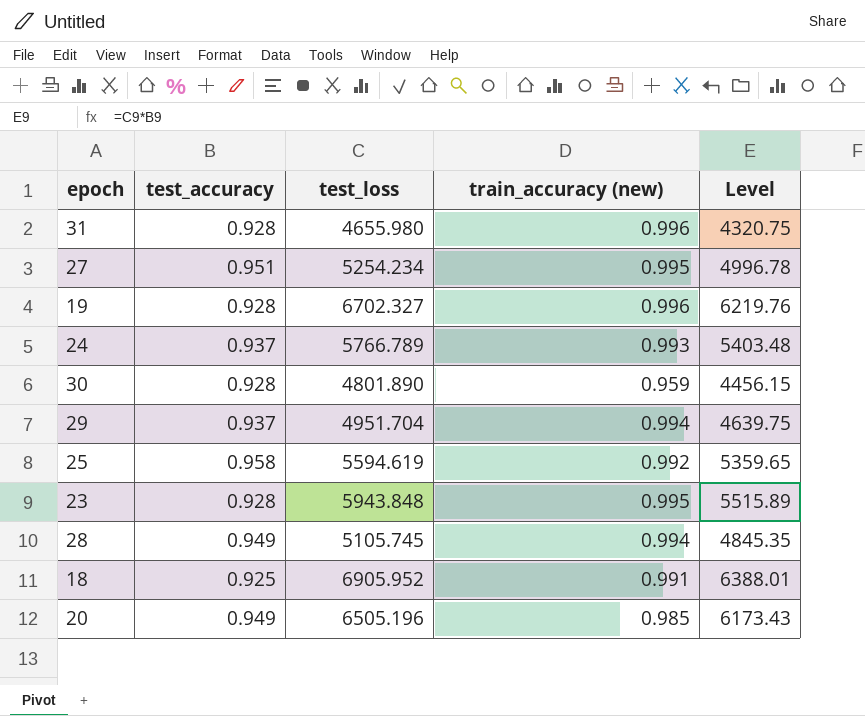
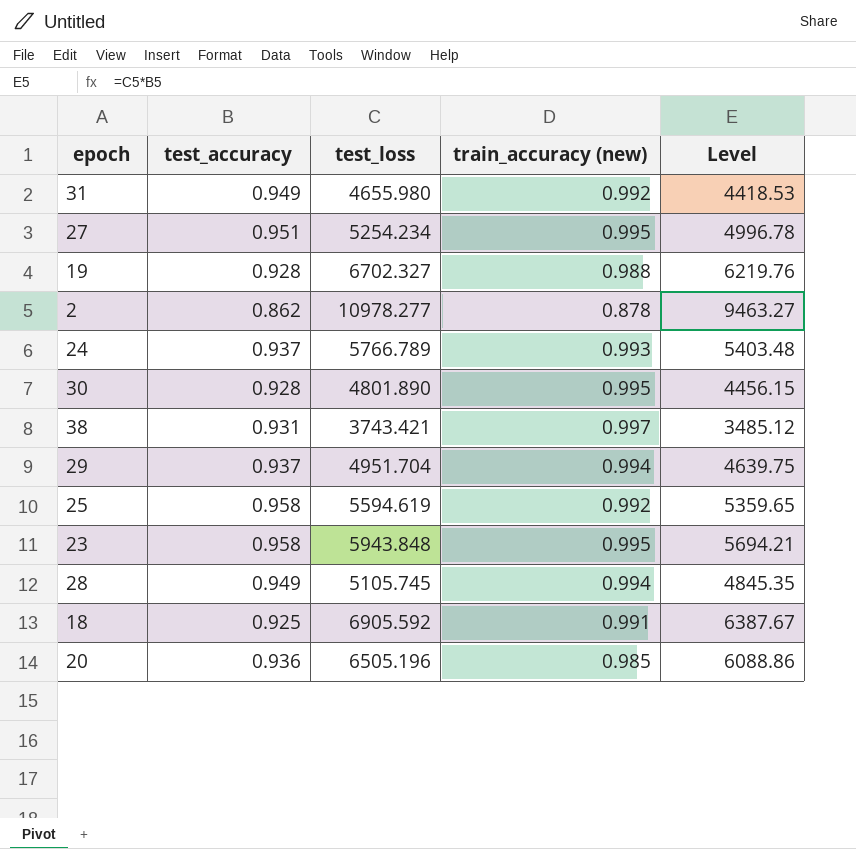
31 | test_accuracy: 0.928 -> 0.949
31 | train_accuracy (new): 0.996 -> 0.992
31 | Level: 4320.75 -> 4418.53
19 | train_accuracy (new): 0.996 -> 0.988
row 2: none -> 0.862 | 10978.277 | 0.878 | 9463.27
30 | train_accuracy (new): 0.959 -> 0.995
row 38: none -> 0.931 | 3743.421 | 0.997 | 3485.12
23 | test_accuracy: 0.928 -> 0.958
23 | Level: 5515.89 -> 5694.21
18 | test_loss: 6905.952 -> 6905.592
18 | Level: 6388.01 -> 6387.67
20 | test_accuracy: 0.949 -> 0.936
20 | Level: 6173.43 -> 6088.86

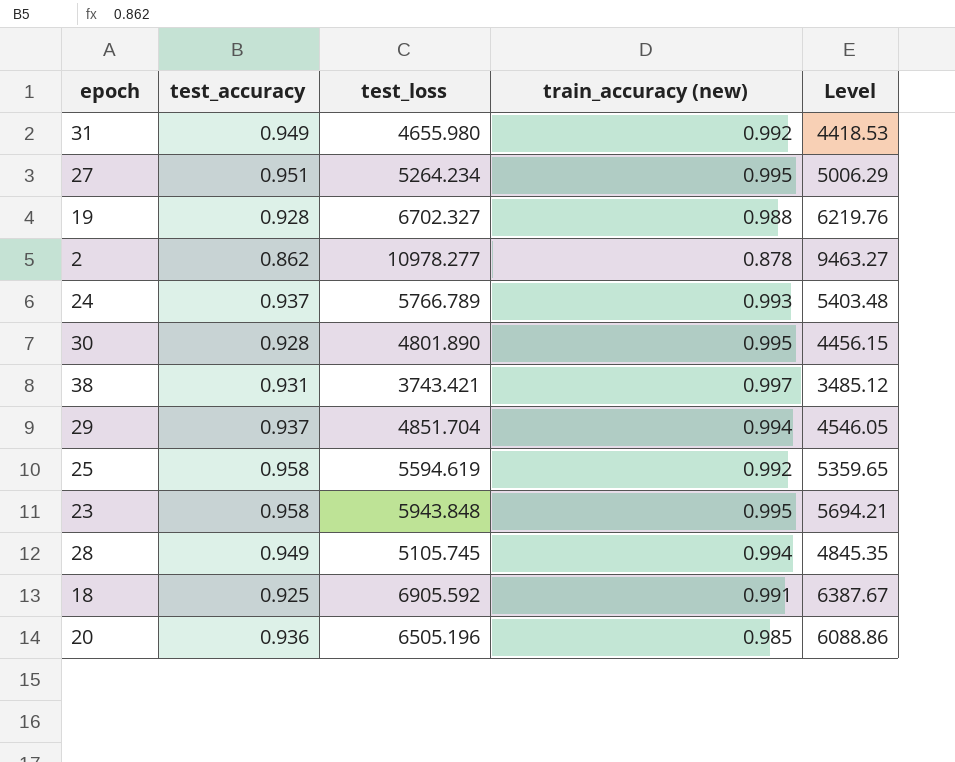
27 | test_loss: 5254.234 -> 5264.234
27 | Level: 4996.78 -> 5006.29
29 | test_loss: 4951.704 -> 4851.704
29 | Level: 4639.75 -> 4546.05

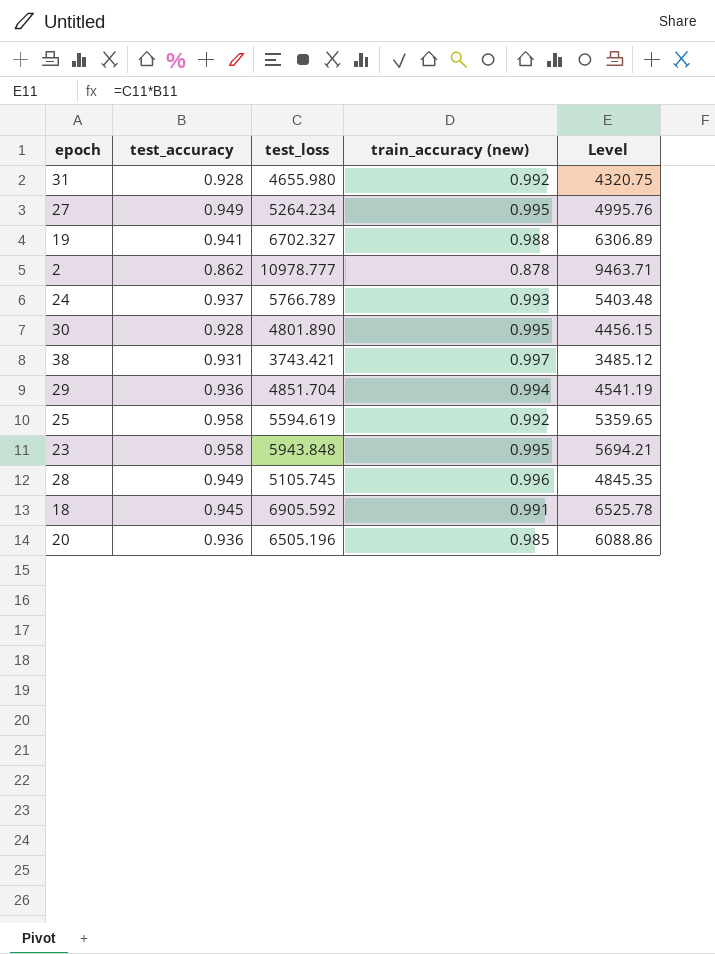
31 | test_accuracy: 0.949 -> 0.928
31 | Level: 4418.53 -> 4320.75
27 | test_accuracy: 0.951 -> 0.949
27 | Level: 5006.29 -> 4995.76
19 | test_accuracy: 0.928 -> 0.941
19 | Level: 6219.76 -> 6306.89
2 | test_loss: 10978.277 -> 10978.777
2 | Level: 9463.27 -> 9463.71
29 | test_accuracy: 0.937 -> 0.936
29 | Level: 4546.05 -> 4541.19
28 | train_accuracy (new): 0.994 -> 0.996
18 | test_accuracy: 0.925 -> 0.945
18 | Level: 6387.67 -> 6525.78

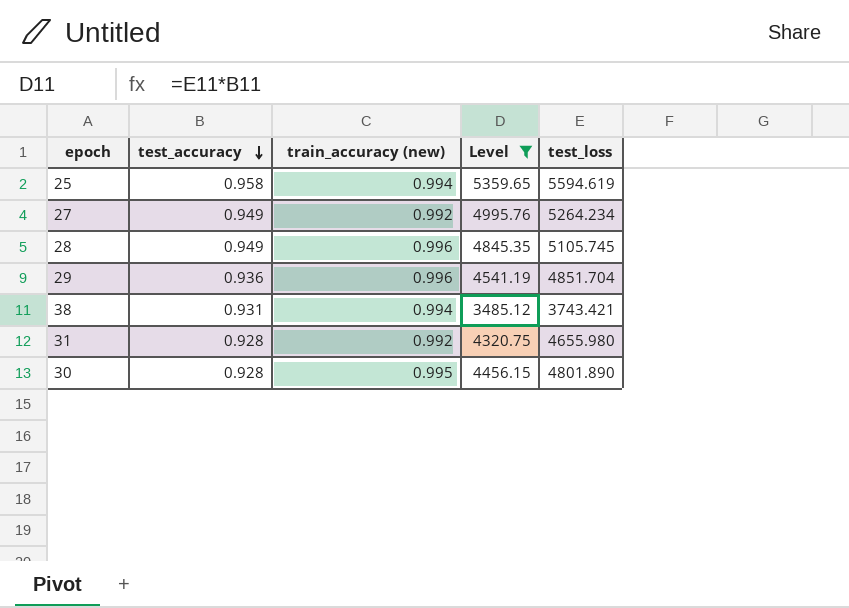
filter: none -> Level <= 5359.65
row order: none -> test_accuracy descending
column test_loss | position: 3 -> 5
25 | train_accuracy (new): 0.992 -> 0.994
27 | train_accuracy (new): 0.995 -> 0.992
29 | train_accuracy (new): 0.994 -> 0.996
38 | train_accuracy (new): 0.997 -> 0.994

